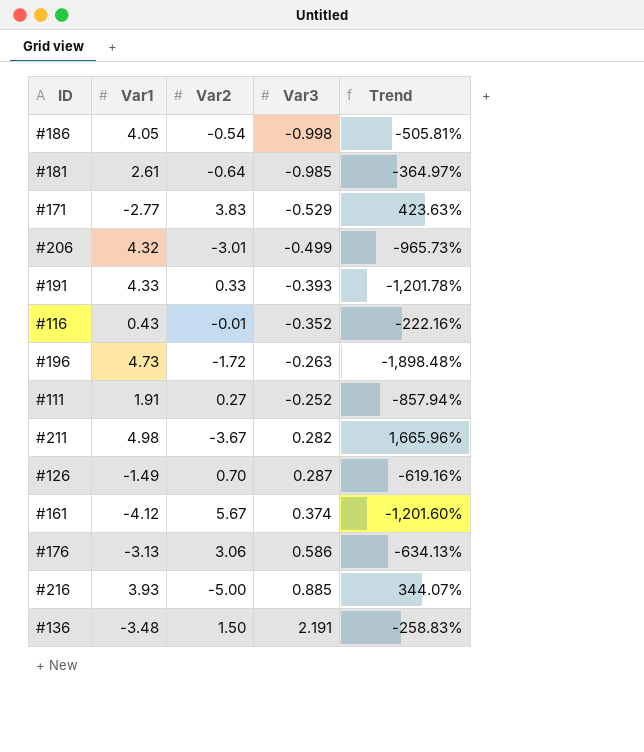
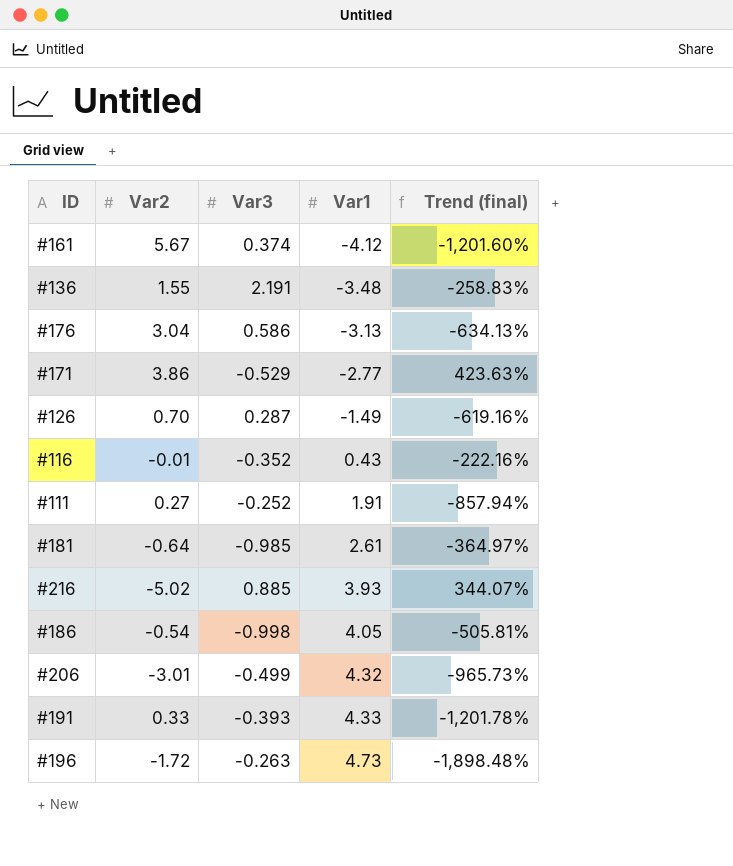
row order: Var3 ascending -> Var1 ascending
column Var1 | position: 2 -> 4
column name: Trend -> Trend (final)
row #211: 4.98 | -3.67 | 0.282 | 1,665.96% -> none
#136 | Var2: 1.50 -> 1.55
#176 | Var2: 3.06 -> 3.04
#171 | Var2: 3.83 -> 3.86
#216 | Var2: -5.00 -> -5.02

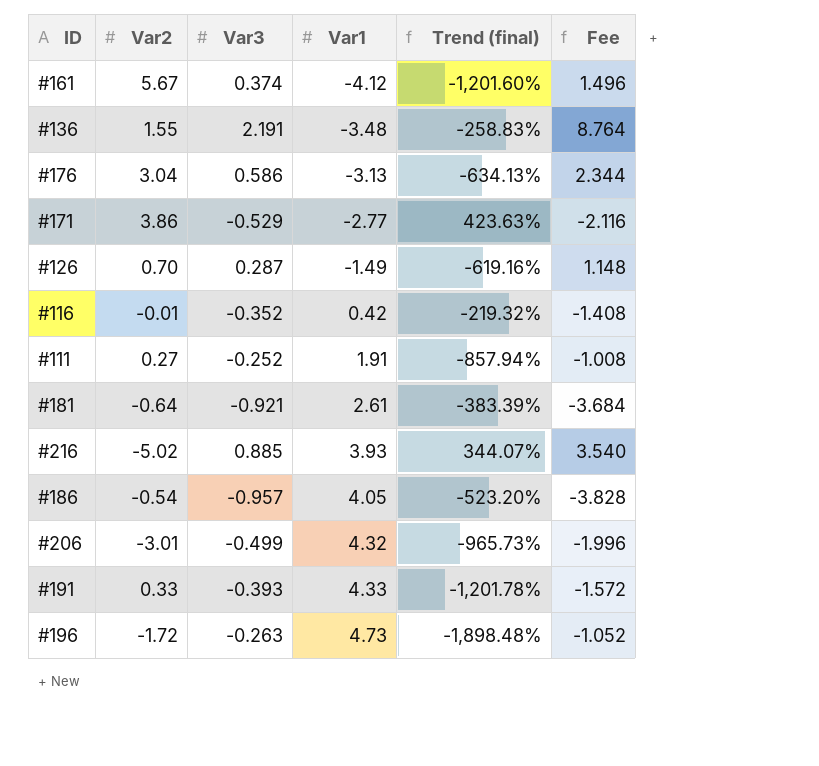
column Fee | formula: none -> [Var3] * 4
#116 | Var1: 0.43 -> 0.42
#116 | Trend (final): -222.16% -> -219.32%
#181 | Var3: -0.985 -> -0.921
#181 | Trend (final): -364.97% -> -383.39%
#186 | Var3: -0.998 -> -0.957
#186 | Trend (final): -505.81% -> -523.20%

